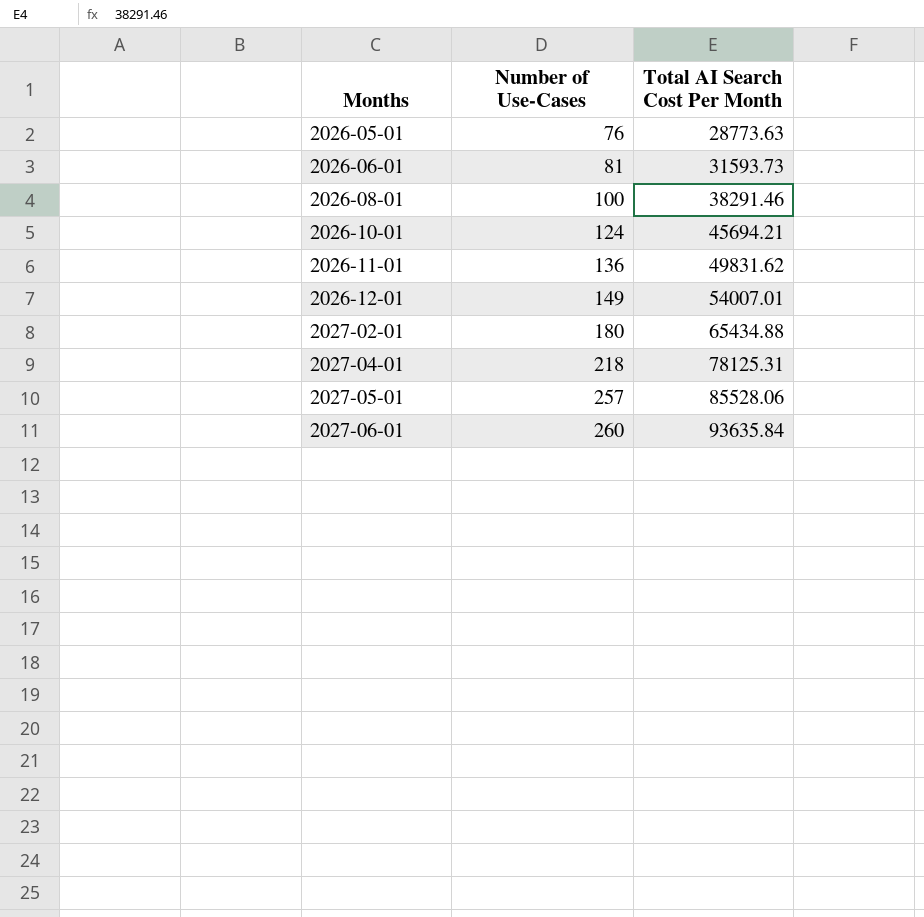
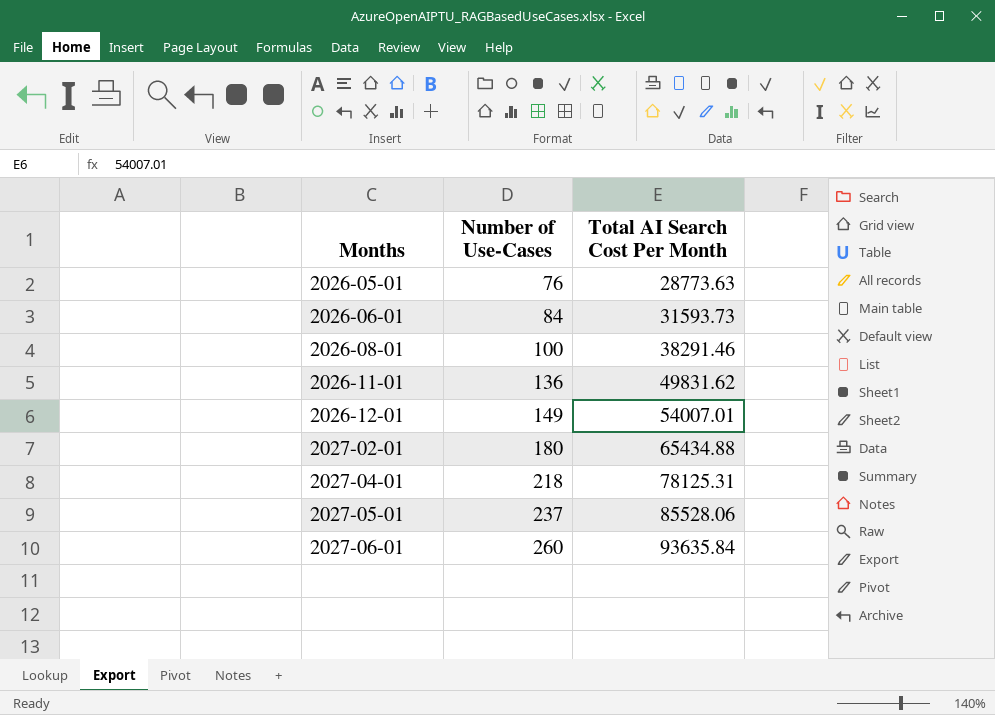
row 2026-10-01: 124 | 45694.21 -> none
2026-06-01 | Number of Use-Cases: 81 -> 84
2027-05-01 | Number of Use-Cases: 257 -> 237

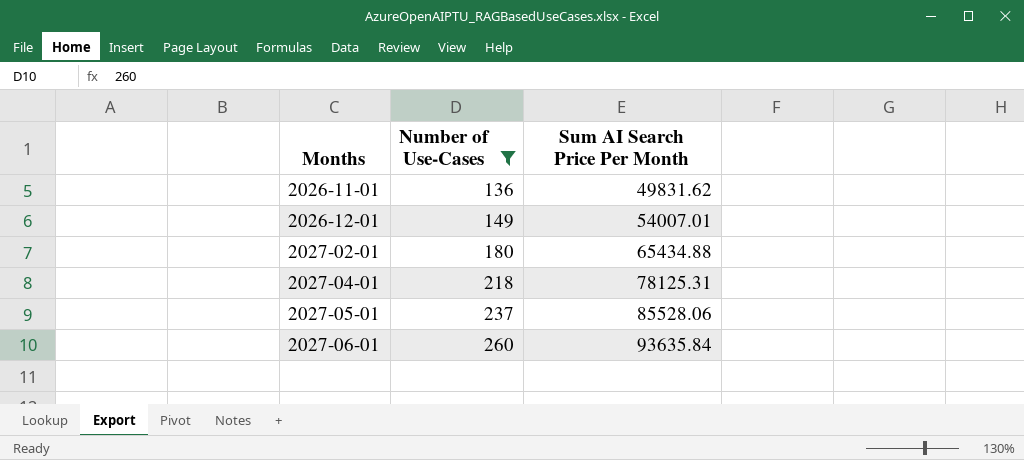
filter: none -> Number of Use-Cases >= 136
column name: Total AI Search Cost Per Month -> Sum AI Search Price Per Month

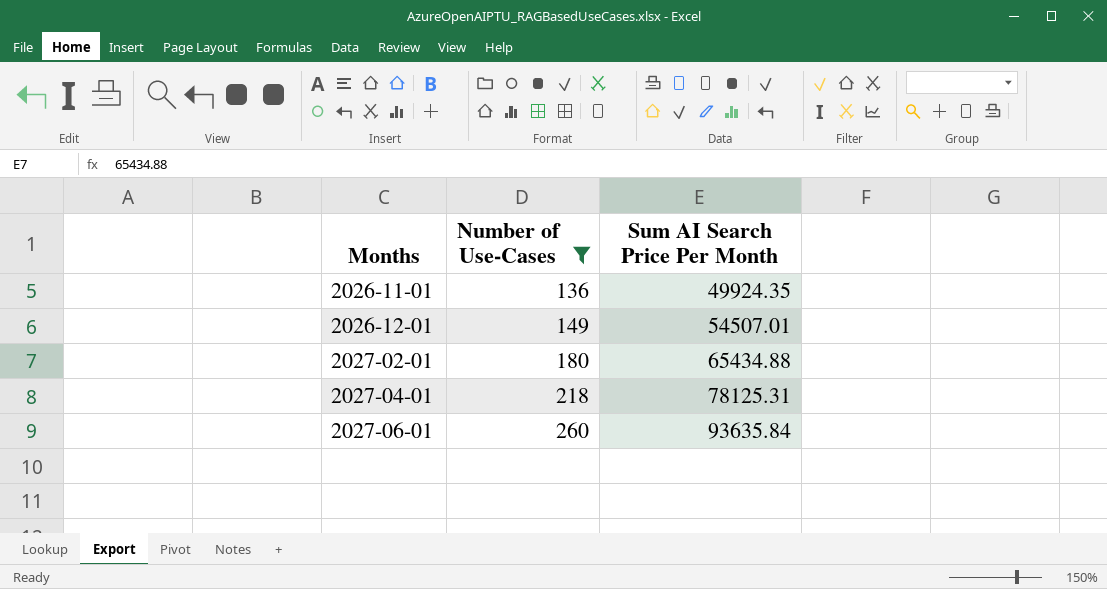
row 2027-05-01: 237 | 85528.06 -> none
2026-11-01 | Sum AI Search Price Per Month: 49831.62 -> 49924.35
2026-12-01 | Sum AI Search Price Per Month: 54007.01 -> 54507.01

